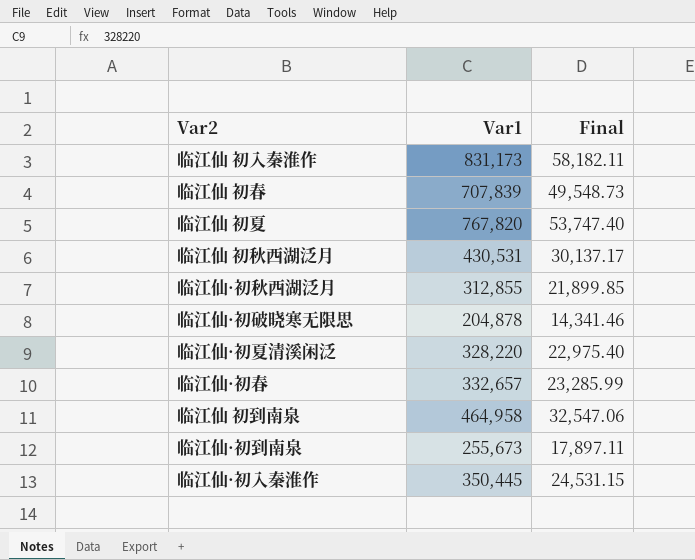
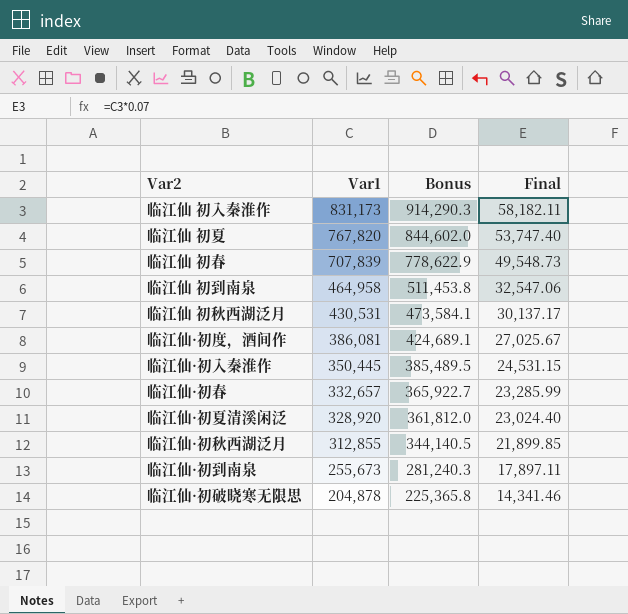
row order: none -> Var1 descending
column Bonus | formula: none -> [Var1] * 1.1
row 临江仙·初度，酒间作: none -> 386,081 | 424,689.1 | 27,025.67
临江仙·初夏清溪闲泛 | Var1: 328,220 -> 328,920
临江仙·初夏清溪闲泛 | Final: 22,975.40 -> 23,024.40

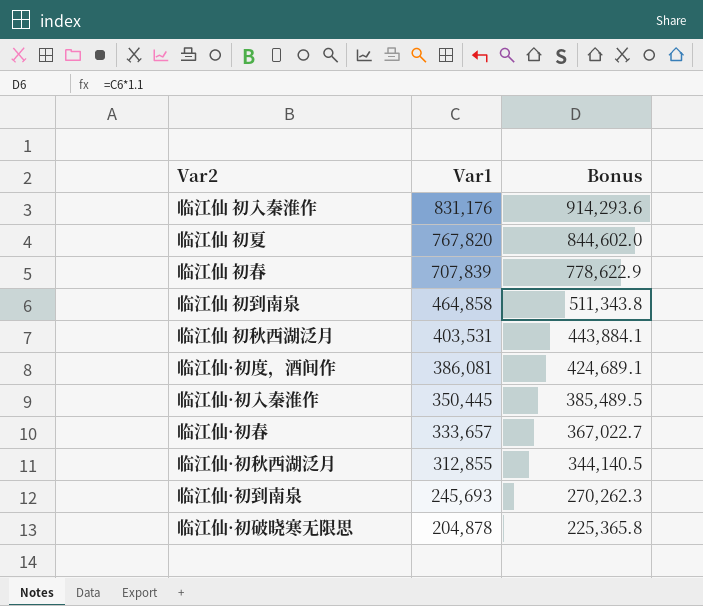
column Final | formula: [Var1] * 0.07 -> none
row 临江仙·初夏清溪闲泛: 328,920 | 361,812.0 | 23,024.40 -> none
临江仙 初入秦淮作 | Var1: 831,173 -> 831,176
临江仙 初入秦淮作 | Bonus: 914,290.3 -> 914,293.6
临江仙 初到南泉 | Var1: 464,958 -> 464,858
临江仙 初到南泉 | Bonus: 511,453.8 -> 511,343.8
临江仙 初秋西湖泛月 | Var1: 430,531 -> 403,531
临江仙 初秋西湖泛月 | Bonus: 473,584.1 -> 443,884.1
临江仙·初春 | Var1: 332,657 -> 333,657
临江仙·初春 | Bonus: 365,922.7 -> 367,022.7
临江仙·初到南泉 | Var1: 255,673 -> 245,693
临江仙·初到南泉 | Bonus: 281,240.3 -> 270,262.3

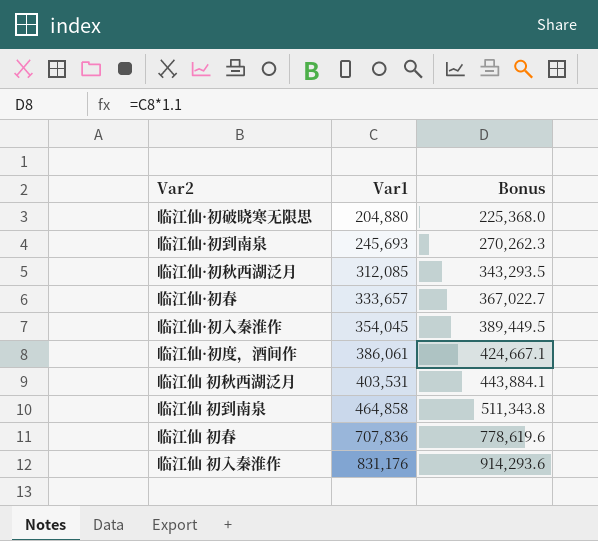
row order: Var1 descending -> Var1 ascending
row 临江仙 初夏: 767,820 | 844,602.0 -> none
临江仙·初破晓寒无限思 | Var1: 204,878 -> 204,880
临江仙·初破晓寒无限思 | Bonus: 225,365.8 -> 225,368.0
临江仙·初秋西湖泛月 | Var1: 312,855 -> 312,085
临江仙·初秋西湖泛月 | Bonus: 344,140.5 -> 343,293.5
临江仙·初入秦淮作 | Var1: 350,445 -> 354,045
临江仙·初入秦淮作 | Bonus: 385,489.5 -> 389,449.5
临江仙·初度，酒间作 | Var1: 386,081 -> 386,061
临江仙·初度，酒间作 | Bonus: 424,689.1 -> 424,667.1
临江仙 初春 | Var1: 707,839 -> 707,836
临江仙 初春 | Bonus: 778,622.9 -> 778,619.6

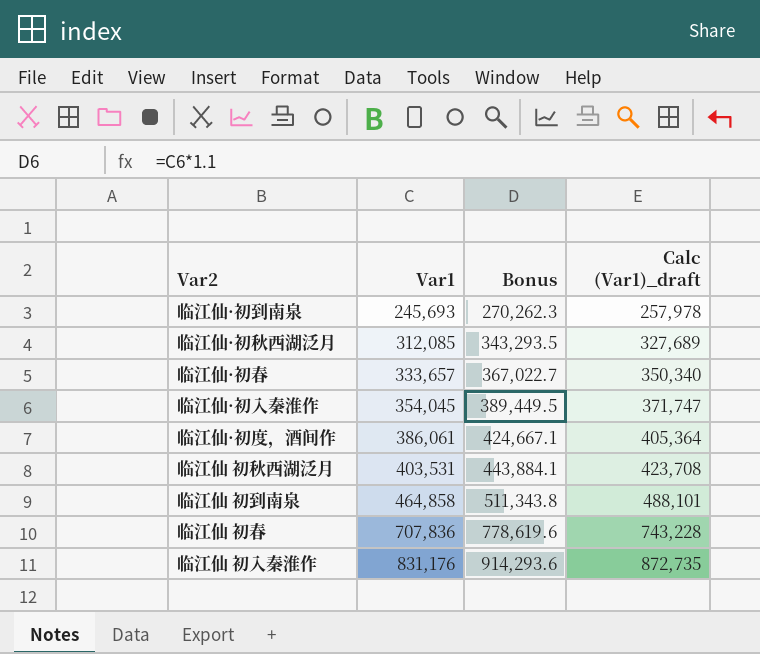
column Calc (Var1)_draft | formula: none -> [Var1] * 1.05
row 临江仙·初破晓寒无限思: 204,880 | 225,368.0 -> none

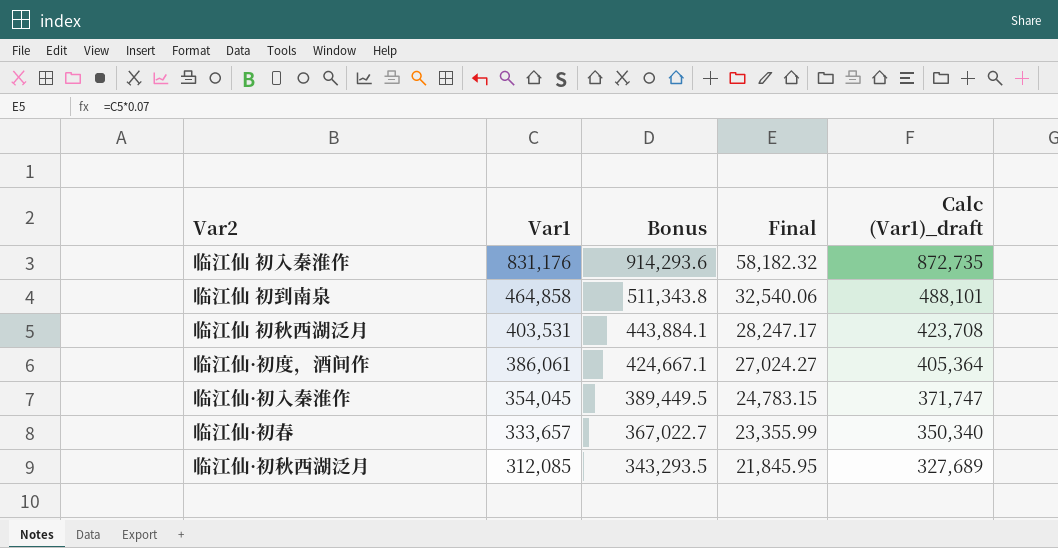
row order: Var1 ascending -> Var1 descending
column Final | formula: none -> [Var1] * 0.07
row 临江仙·初到南泉: 245,693 | 270,262.3 | 257,978 -> none
row 临江仙 初春: 707,836 | 778,619.6 | 743,228 -> none

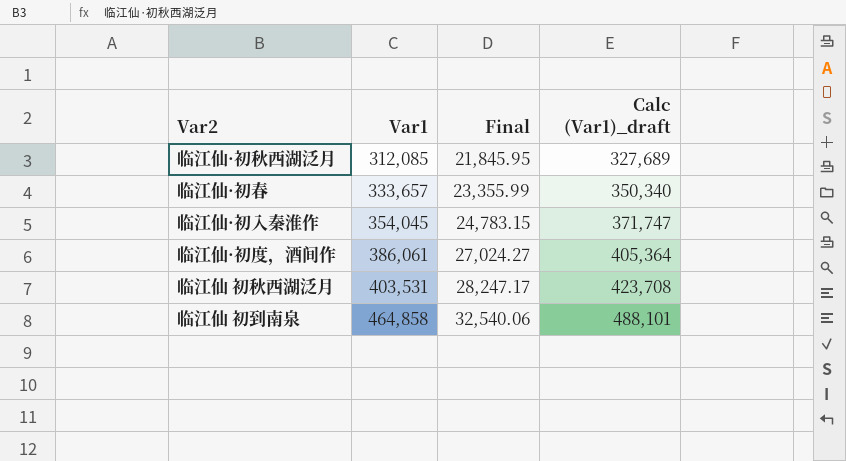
row order: Var1 descending -> Var1 ascending
column Bonus | formula: [Var1] * 1.1 -> none
row 临江仙 初入秦淮作: 831,176 | 914,293.6 | 58,182.32 | 872,735 -> none

